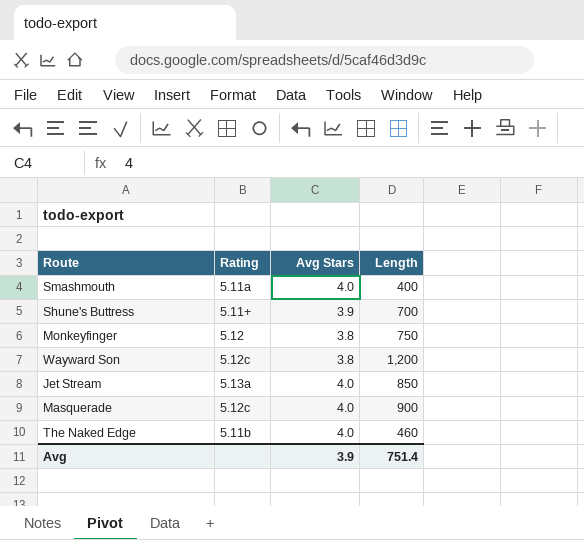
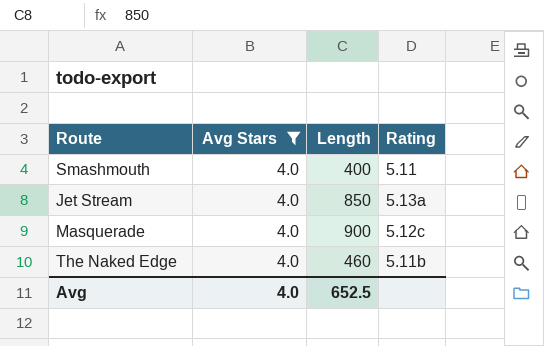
filter: none -> Avg Stars = 4.0
column Rating | position: 2 -> 4
Smashmouth | Rating: 5.11a -> 5.11
Avg | Avg Stars: 3.9 -> 4.0
Avg | Length: 751.4 -> 652.5

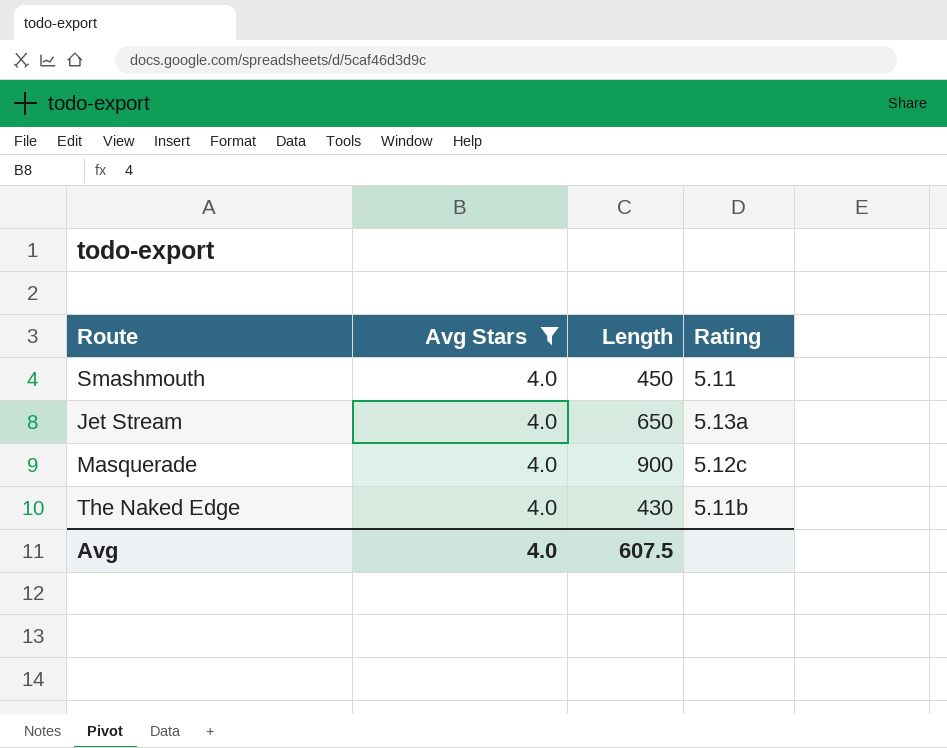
Smashmouth | Length: 400 -> 450
Jet Stream | Length: 850 -> 650
The Naked Edge | Length: 460 -> 430
Avg | Length: 652.5 -> 607.5

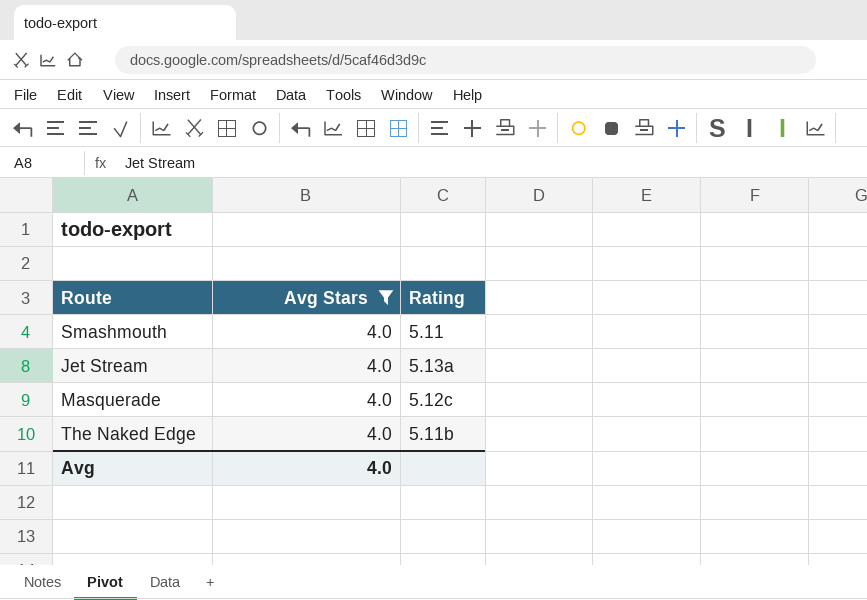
column Length | position: 3 -> none

